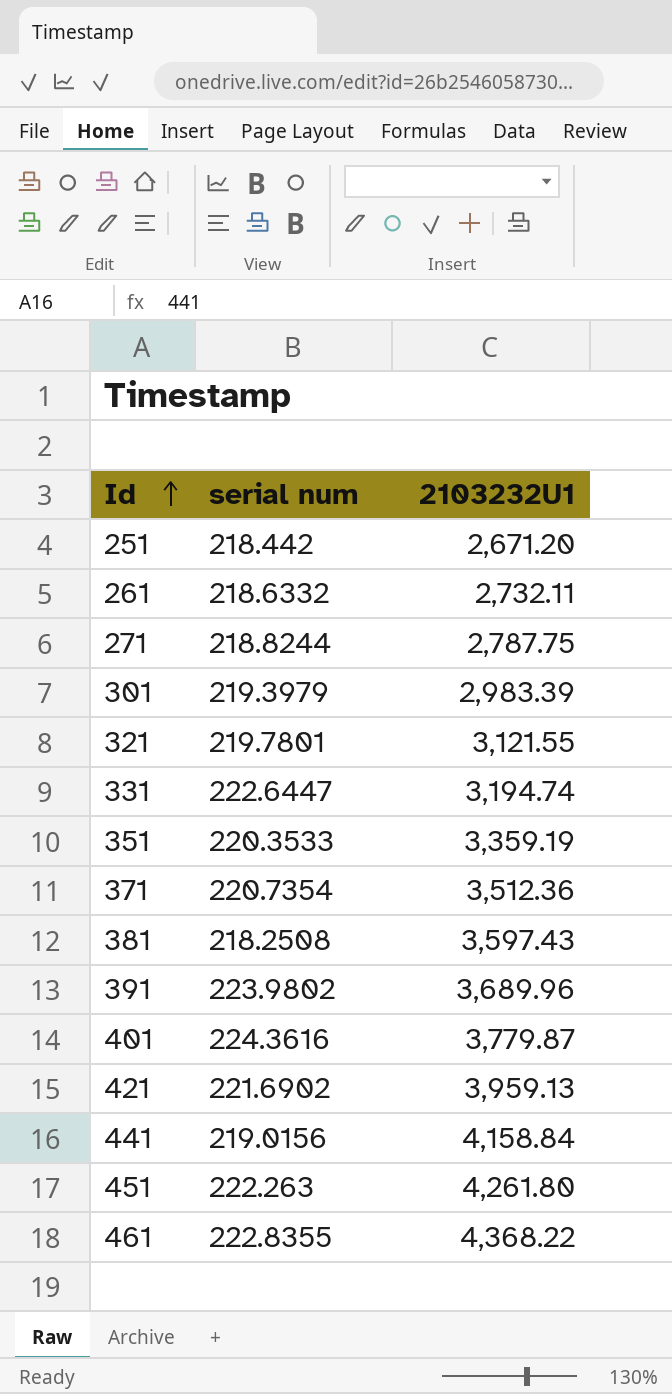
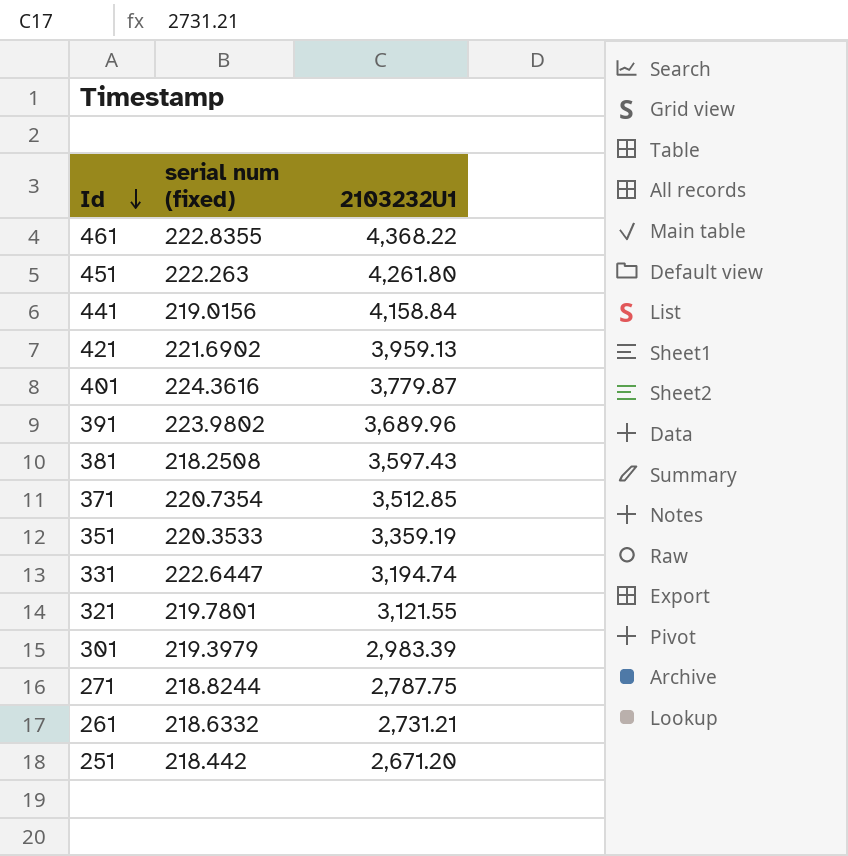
row order: Id ascending -> Id descending
column name: serial num -> serial num (fixed)
371 | 2103232U1: 3,512.36 -> 3,512.85
261 | 2103232U1: 2,732.11 -> 2,731.21

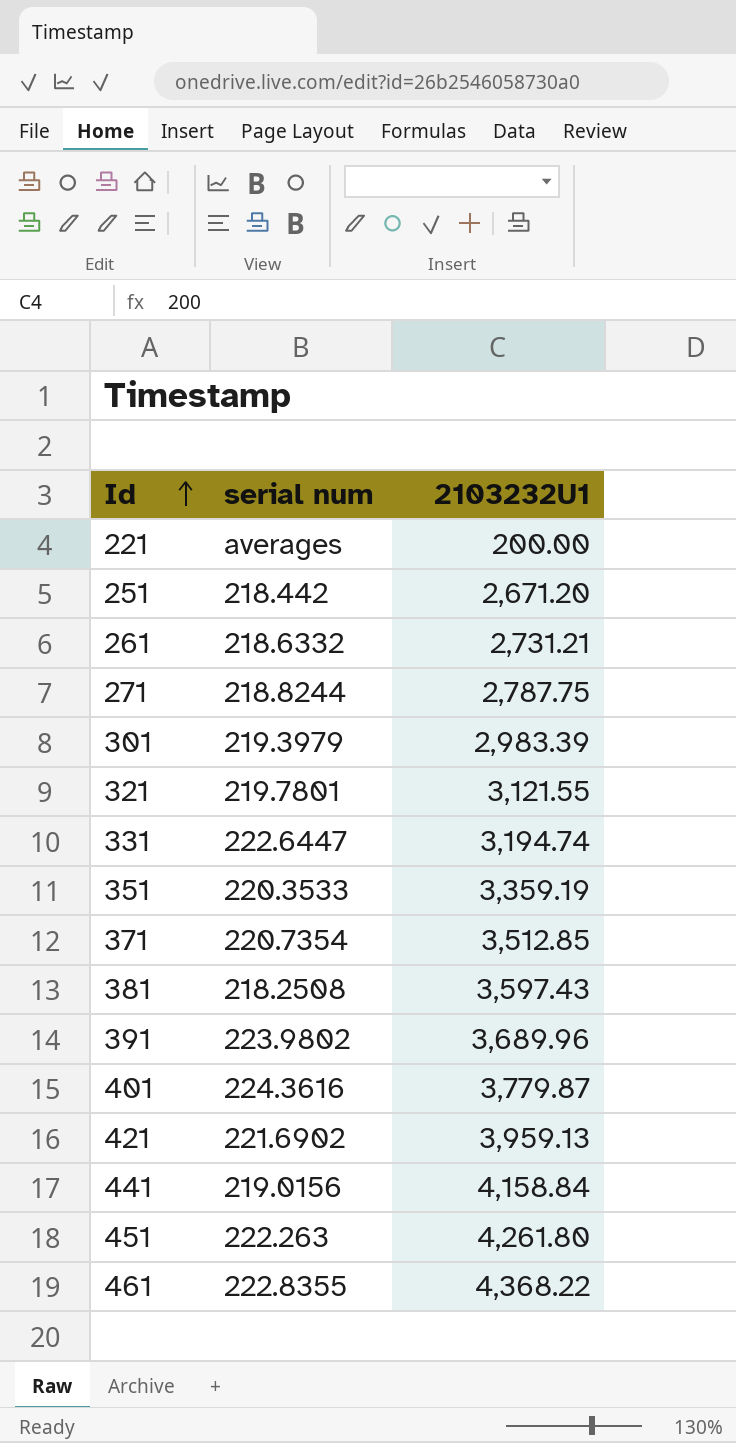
row order: Id descending -> Id ascending
column name: serial num (fixed) -> serial num
row 221: none -> averages | 200.00

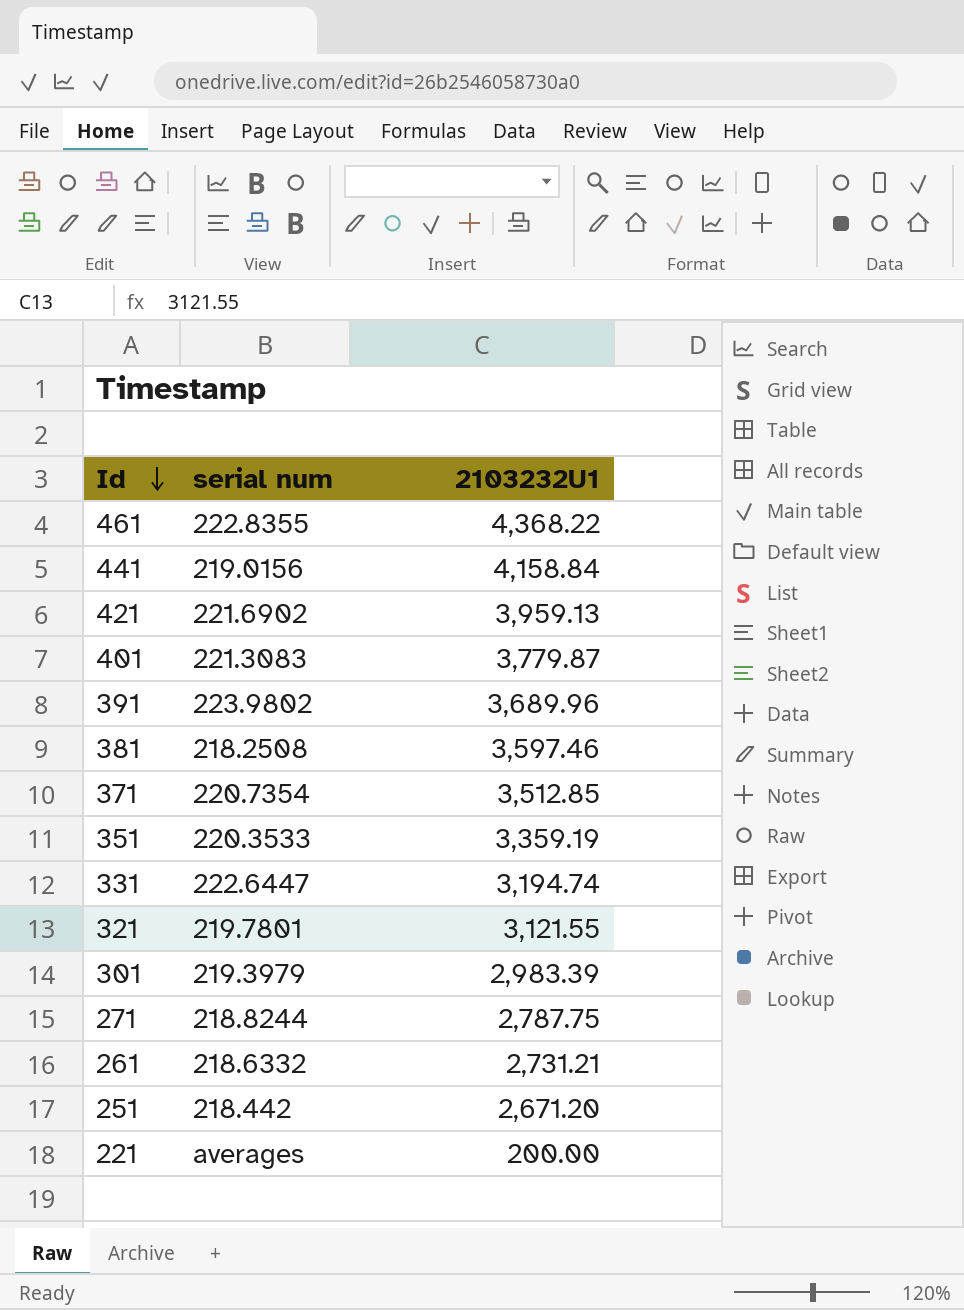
row order: Id ascending -> Id descending
row 451: 222.263 | 4,261.80 -> none
401 | serial num: 224.3616 -> 221.3083
381 | 2103232U1: 3,597.43 -> 3,597.46

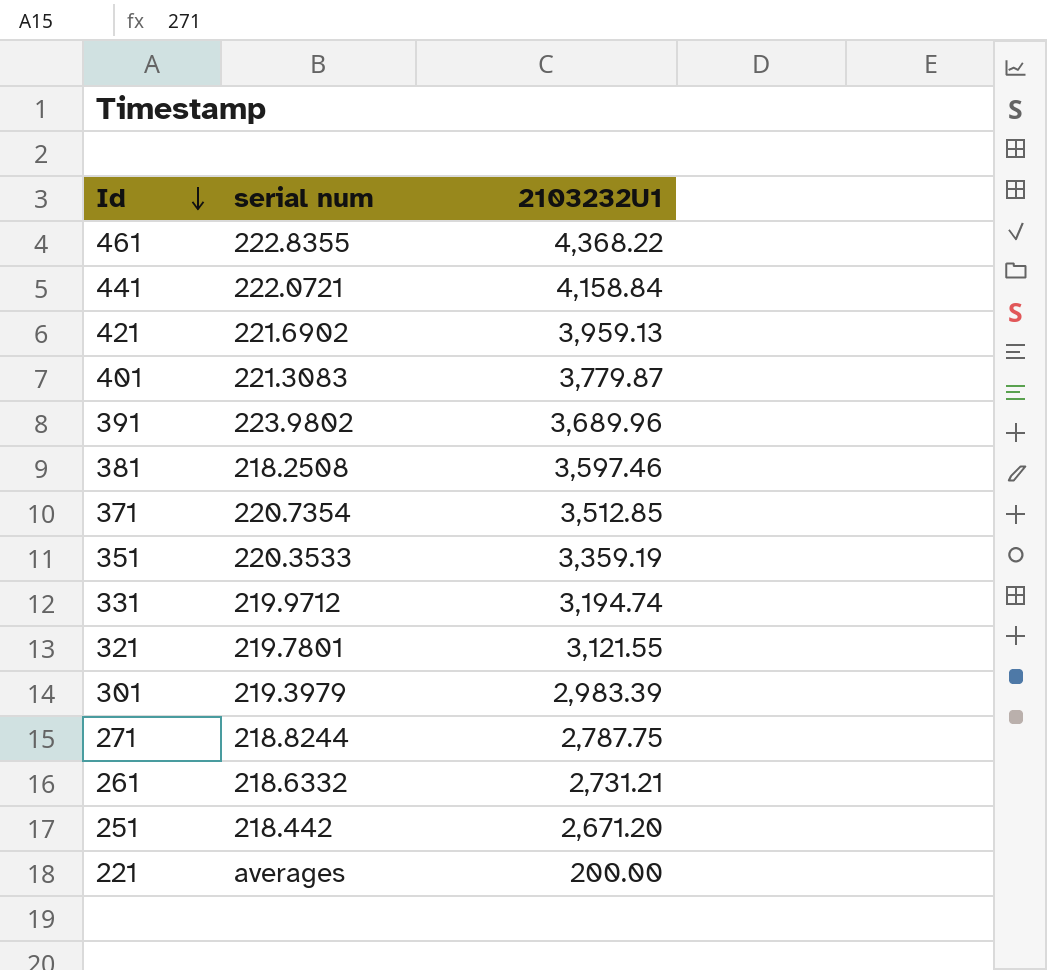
441 | serial num: 219.0156 -> 222.0721
331 | serial num: 222.6447 -> 219.9712

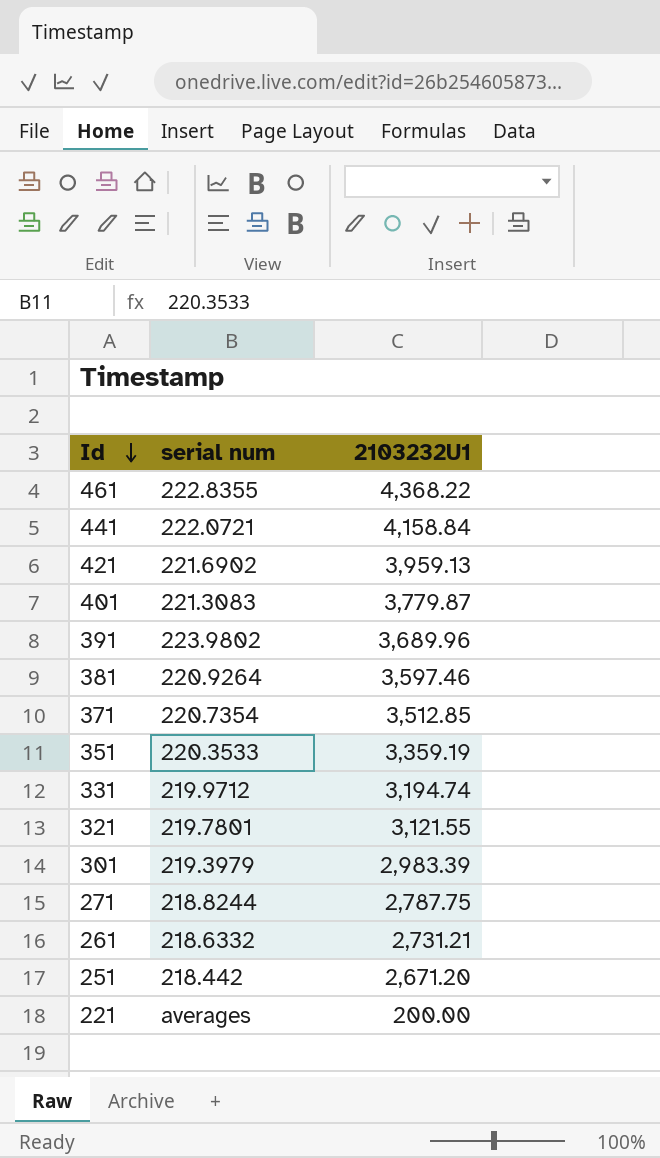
381 | serial num: 218.2508 -> 220.9264

